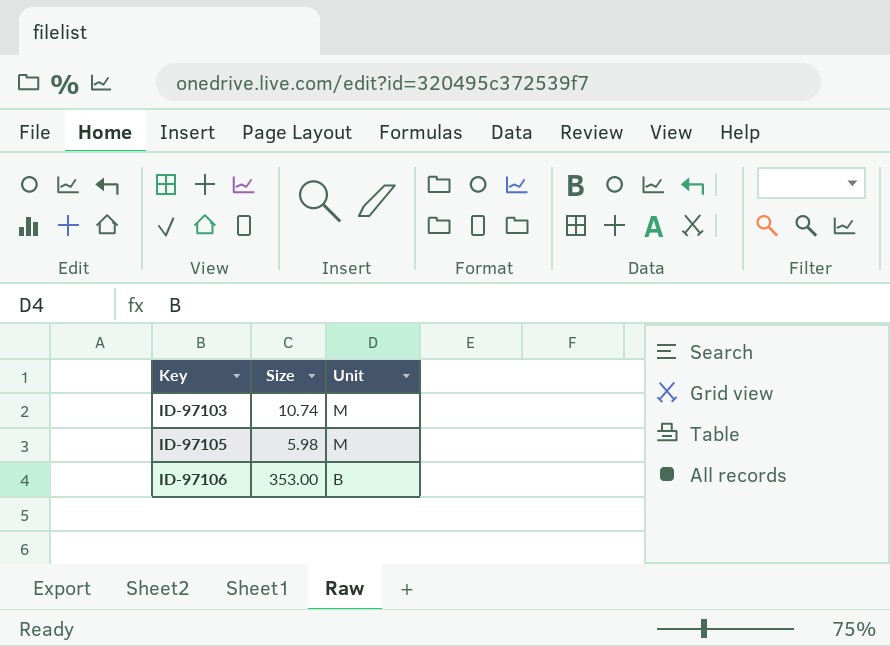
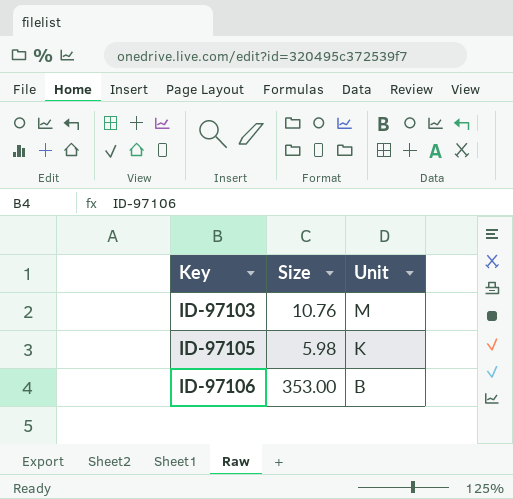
ID-97103 | Size: 10.74 -> 10.76
ID-97105 | Unit: M -> K

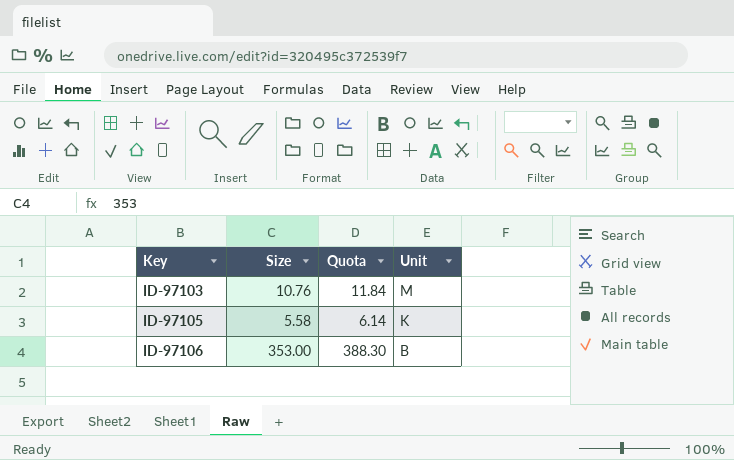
column Quota | formula: none -> [Size] * 1.1
ID-97105 | Size: 5.98 -> 5.58

